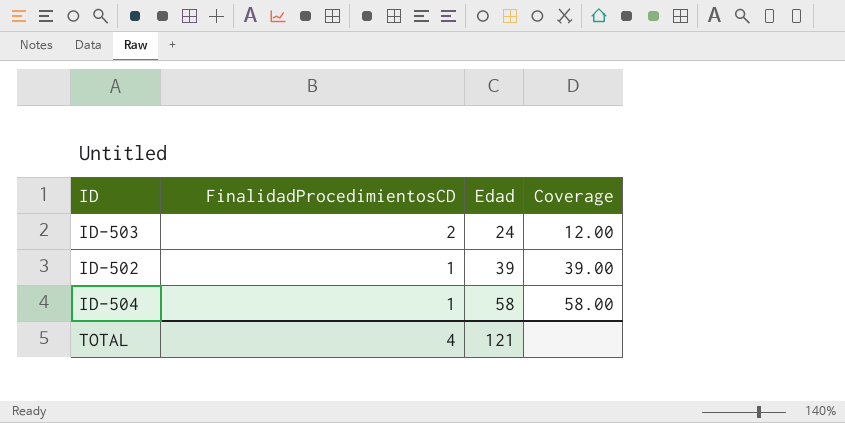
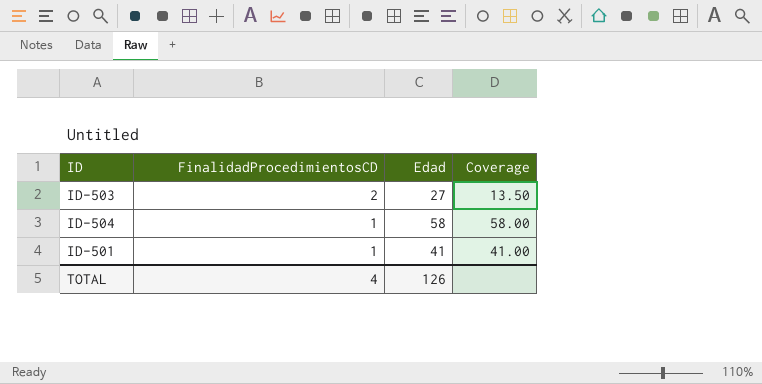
row ID-502: 1 | 39 | 39.00 -> none
ID-503 | Edad: 24 -> 27
ID-503 | Coverage: 12.00 -> 13.50
row ID-501: none -> 1 | 41 | 41.00
TOTAL | Edad: 121 -> 126

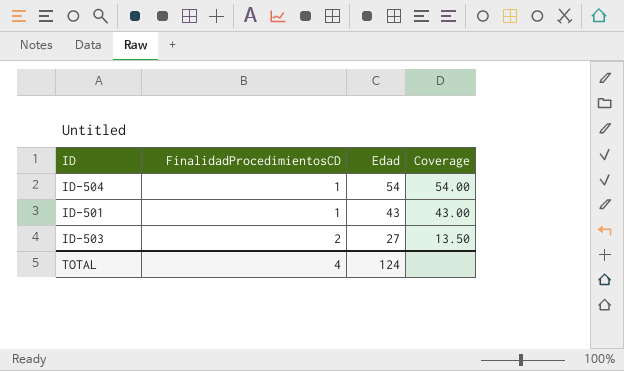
row order: FinalidadProcedimientosCD descending -> FinalidadProcedimientosCD ascending
ID-504 | Edad: 58 -> 54
ID-504 | Coverage: 58.00 -> 54.00
ID-501 | Edad: 41 -> 43
ID-501 | Coverage: 41.00 -> 43.00
TOTAL | Edad: 126 -> 124

